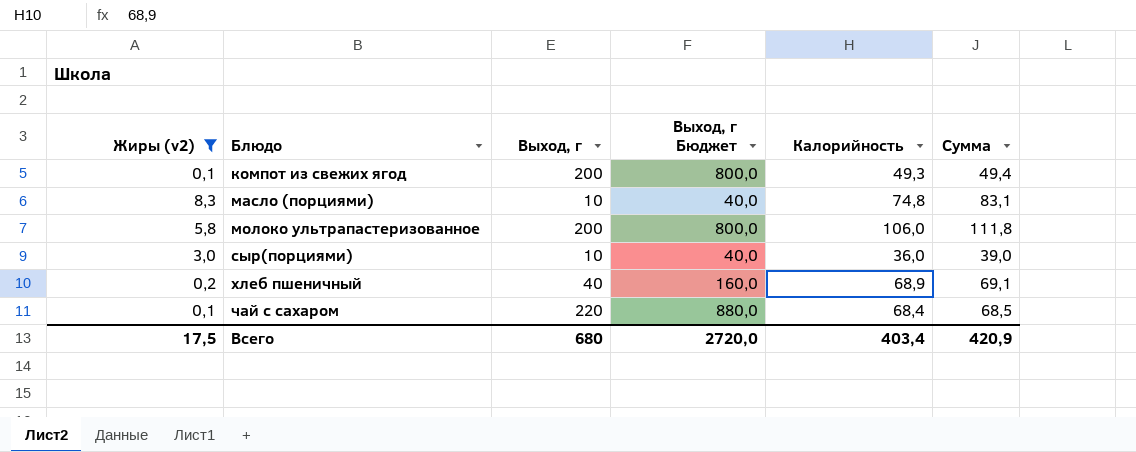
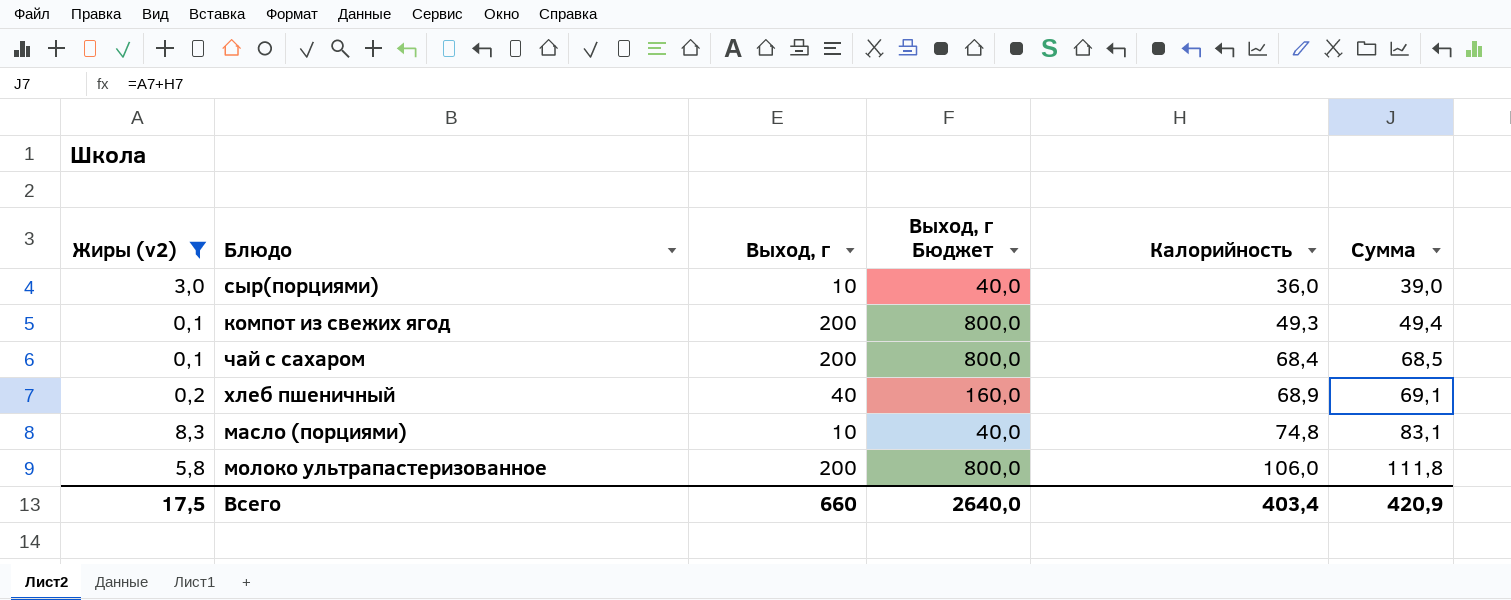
row order: Блюдо ascending -> Калорийность ascending
чай с сахаром | Выход, г: 220 -> 200
чай с сахаром | Выход, г Бюджет: 880,0 -> 800,0
Всего | Выход, г: 680 -> 660
Всего | Выход, г Бюджет: 2720,0 -> 2640,0

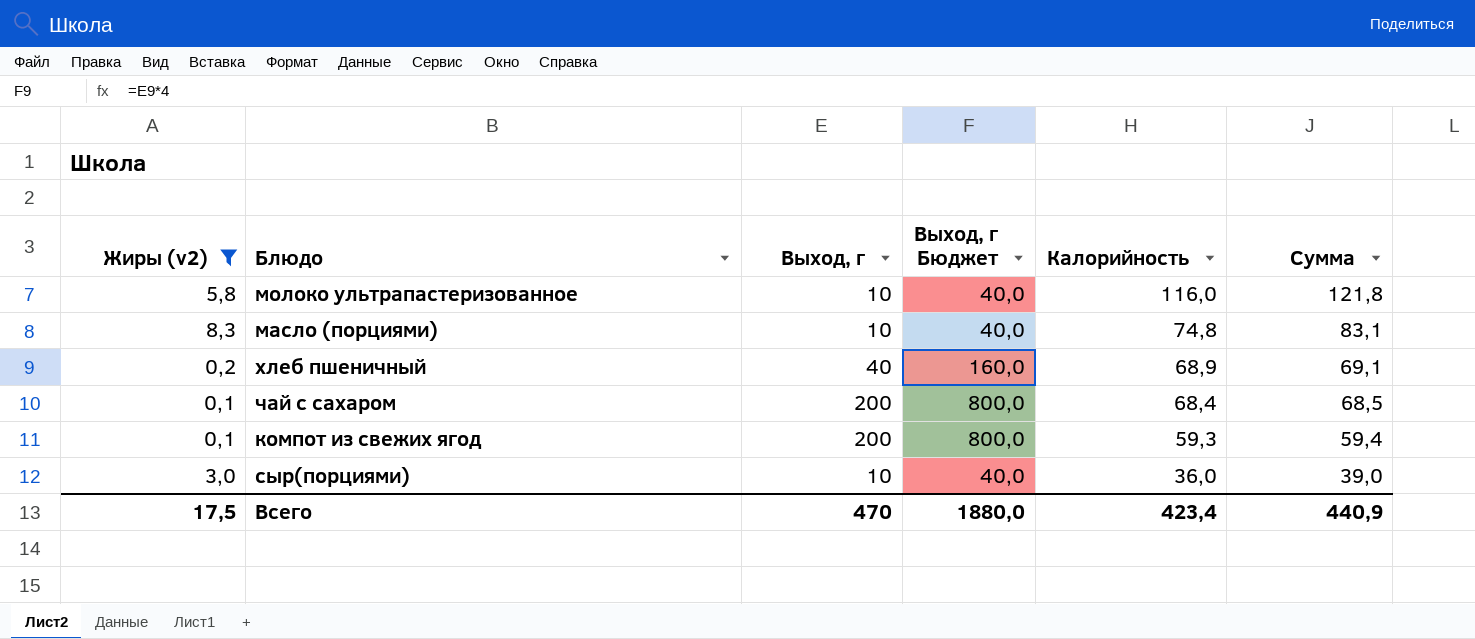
row order: Калорийность ascending -> Калорийность descending
молоко ультрапастеризованное | Выход, г: 200 -> 10
молоко ультрапастеризованное | Выход, г Бюджет: 800,0 -> 40,0
молоко ультрапастеризованное | Калорийность: 106,0 -> 116,0
молоко ультрапастеризованное | Сумма: 111,8 -> 121,8
компот из свежих ягод | Калорийность: 49,3 -> 59,3
компот из свежих ягод | Сумма: 49,4 -> 59,4
Всего | Выход, г: 660 -> 470
Всего | Выход, г Бюджет: 2640,0 -> 1880,0
Всего | Калорийность: 403,4 -> 423,4
Всего | Сумма: 420,9 -> 440,9

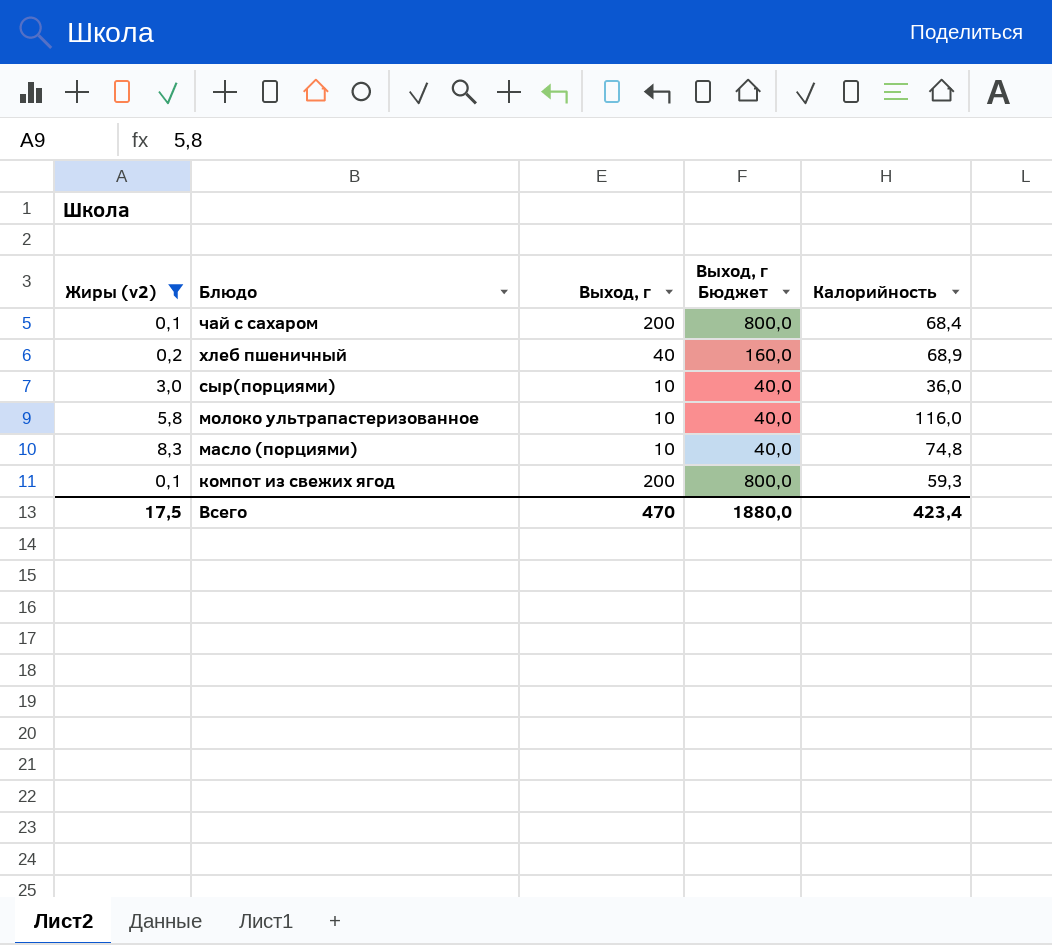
row order: Калорийность descending -> Блюдо descending
column Сумма | formula: [Жиры (v2)] + [Калорийность] -> none

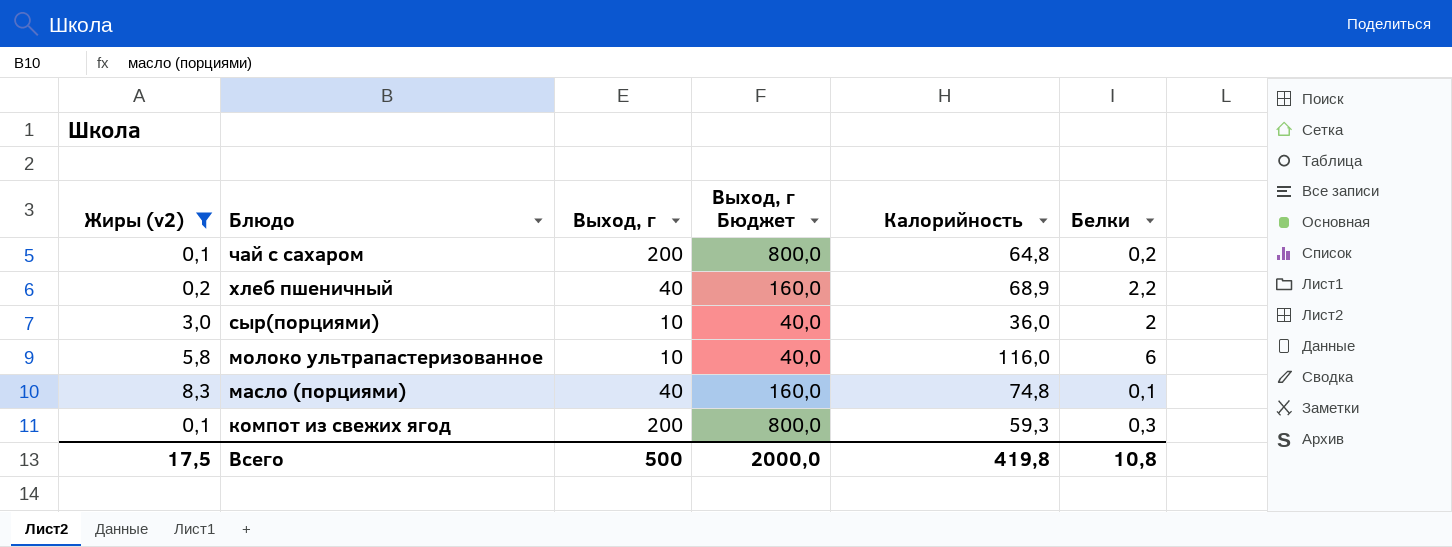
column Белки | position: none -> 6
чай с сахаром | Калорийность: 68,4 -> 64,8
масло (порциями) | Выход, г: 10 -> 40
масло (порциями) | Выход, г Бюджет: 40,0 -> 160,0
Всего | Выход, г: 470 -> 500
Всего | Выход, г Бюджет: 1880,0 -> 2000,0
Всего | Калорийность: 423,4 -> 419,8

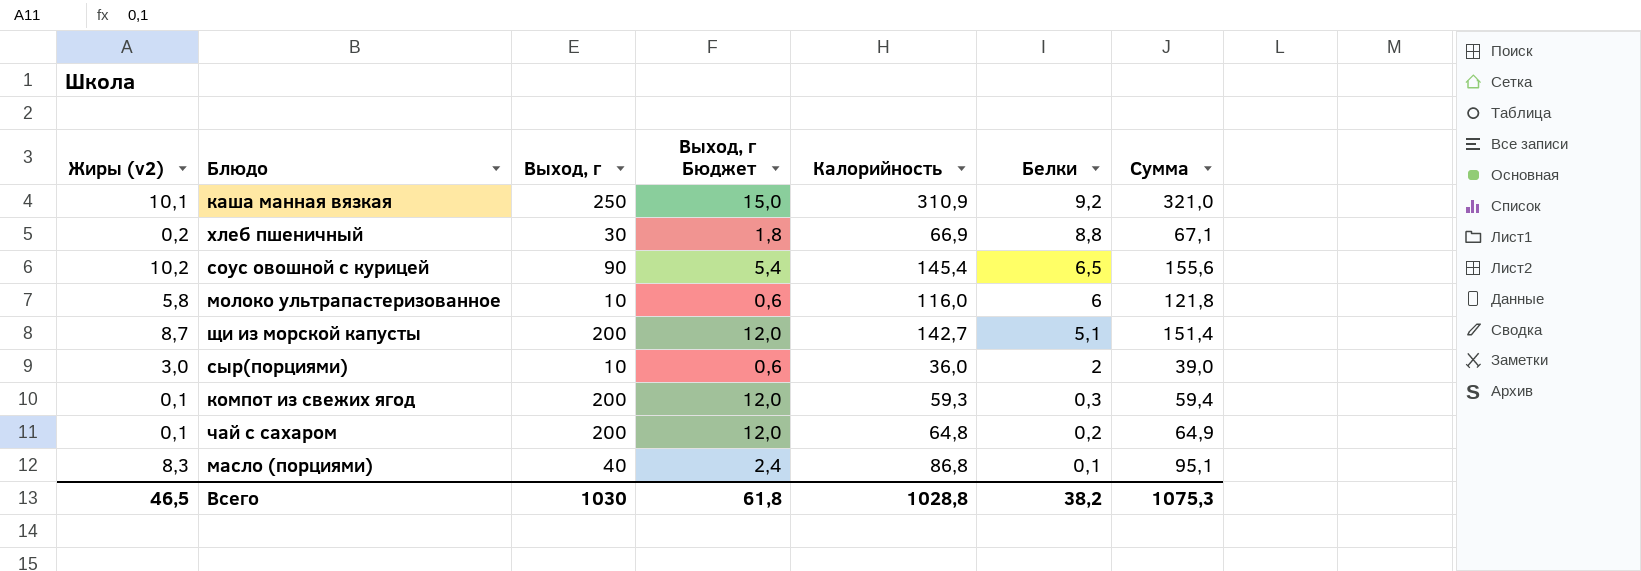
filter: Жиры (v2) <= 8,3 -> none
row order: Блюдо descending -> Белки descending
column Выход, г Бюджет | formula: [Выход, г] * 4 -> [Выход, г] * 0,06
column Сумма | formula: none -> [Жиры (v2)] + [Калорийность]
хлеб пшеничный | Выход, г: 40 -> 30
хлеб пшеничный | Калорийность: 68,9 -> 66,9
хлеб пшеничный | Белки: 2,2 -> 8,8
масло (порциями) | Калорийность: 74,8 -> 86,8
Всего | Жиры (v2): 17,5 -> 46,5
Всего | Выход, г: 500 -> 1030
Всего | Выход, г Бюджет: 2000,0 -> 61,8
Всего | Калорийность: 419,8 -> 1028,8
Всего | Белки: 10,8 -> 38,2

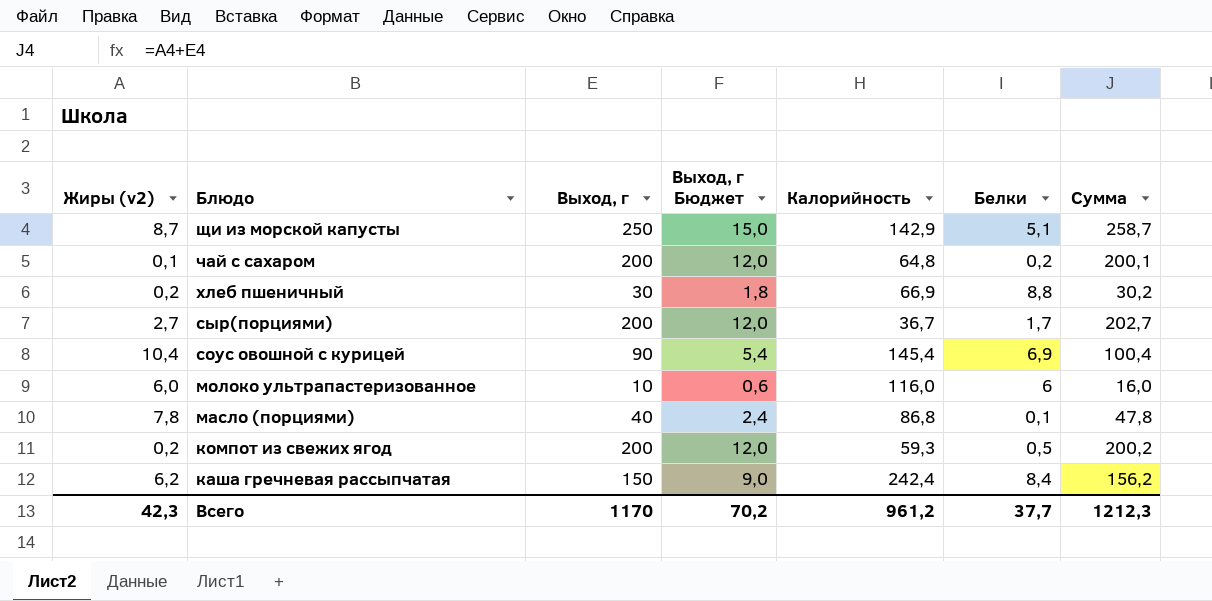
row order: Белки descending -> Блюдо descending
column Сумма | formula: [Жиры (v2)] + [Калорийность] -> [Жиры (v2)] + [Выход, г]
row каша манная вязкая: 10,1 | 250 | 15,0 | 310,9 | 9,2 | 321,0 -> none
щи из морской капусты | Выход, г: 200 -> 250
щи из морской капусты | Выход, г Бюджет: 12,0 -> 15,0
щи из морской капусты | Калорийность: 142,7 -> 142,9
сыр(порциями) | Жиры (v2): 3,0 -> 2,7
сыр(порциями) | Выход, г: 10 -> 200
сыр(порциями) | Выход, г Бюджет: 0,6 -> 12,0
сыр(порциями) | Калорийность: 36,0 -> 36,7
сыр(порциями) | Белки: 2 -> 1,7
соус овошной с курицей | Жиры (v2): 10,2 -> 10,4
соус овошной с курицей | Белки: 6,5 -> 6,9
молоко ультрапастеризованное | Жиры (v2): 5,8 -> 6,0
масло (порциями) | Жиры (v2): 8,3 -> 7,8
компот из свежих ягод | Жиры (v2): 0,1 -> 0,2
компот из свежих ягод | Белки: 0,3 -> 0,5
row каша гречневая рассыпчатая: none -> 6,2 | 150 | 9,0 | 242,4 | 8,4 | 156,2
Всего | Жиры (v2): 46,5 -> 42,3
Всего | Выход, г: 1030 -> 1170
Всего | Выход, г Бюджет: 61,8 -> 70,2
Всего | Калорийность: 1028,8 -> 961,2
Всего | Белки: 38,2 -> 37,7
Всего | Сумма: 1075,3 -> 1212,3

